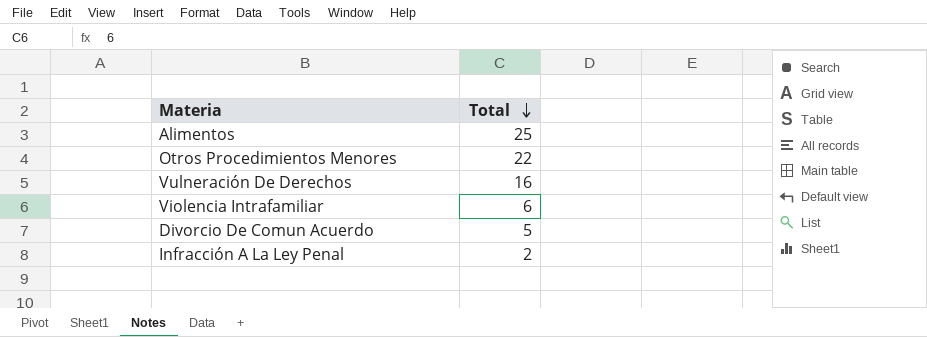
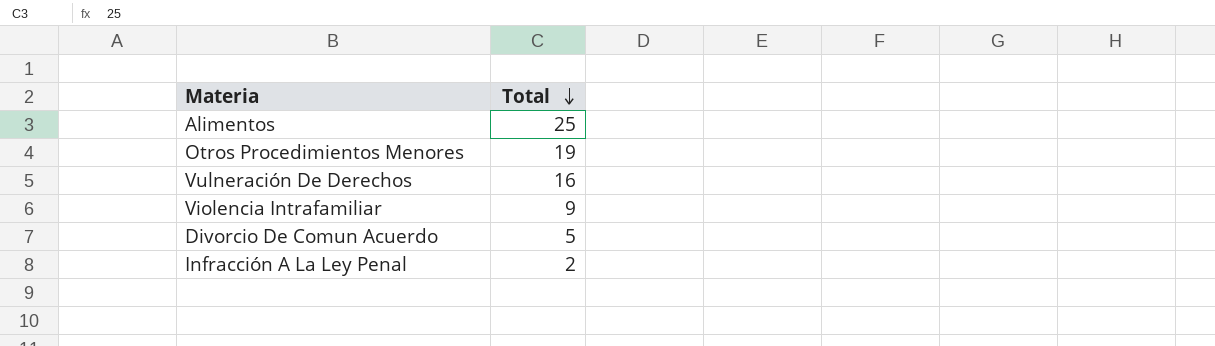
Otros Procedimientos Menores | Total: 22 -> 19
Violencia Intrafamiliar | Total: 6 -> 9

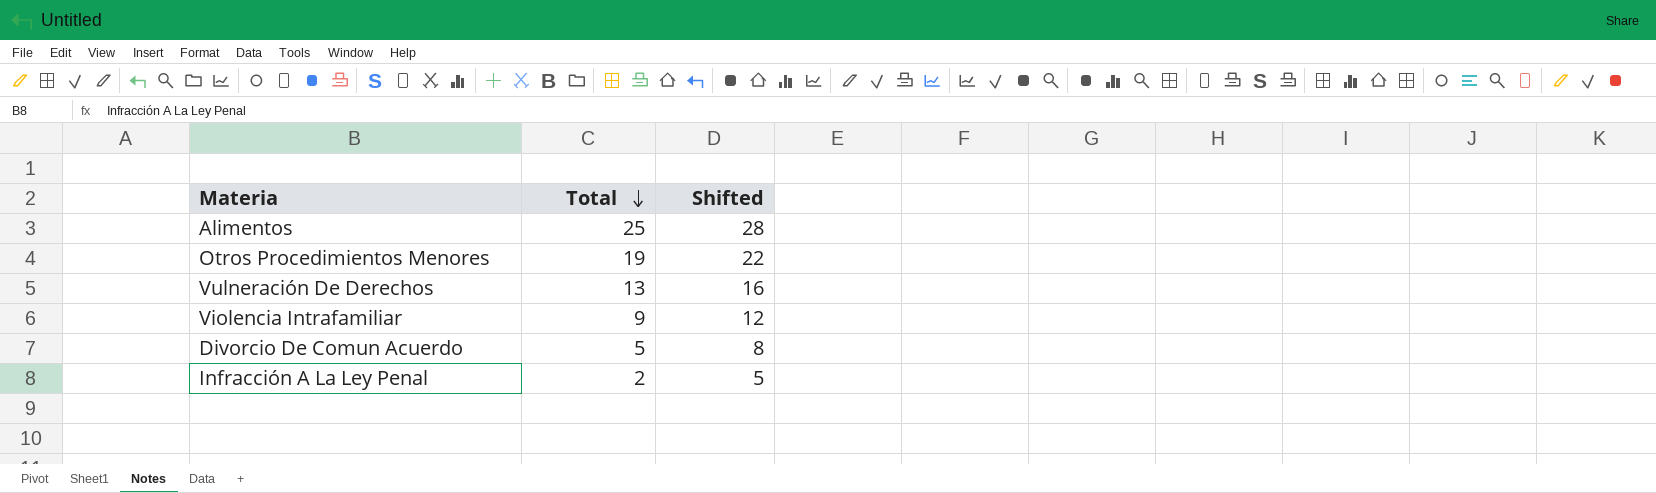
column Shifted | formula: none -> [Total] + 3
Vulneración De Derechos | Total: 16 -> 13

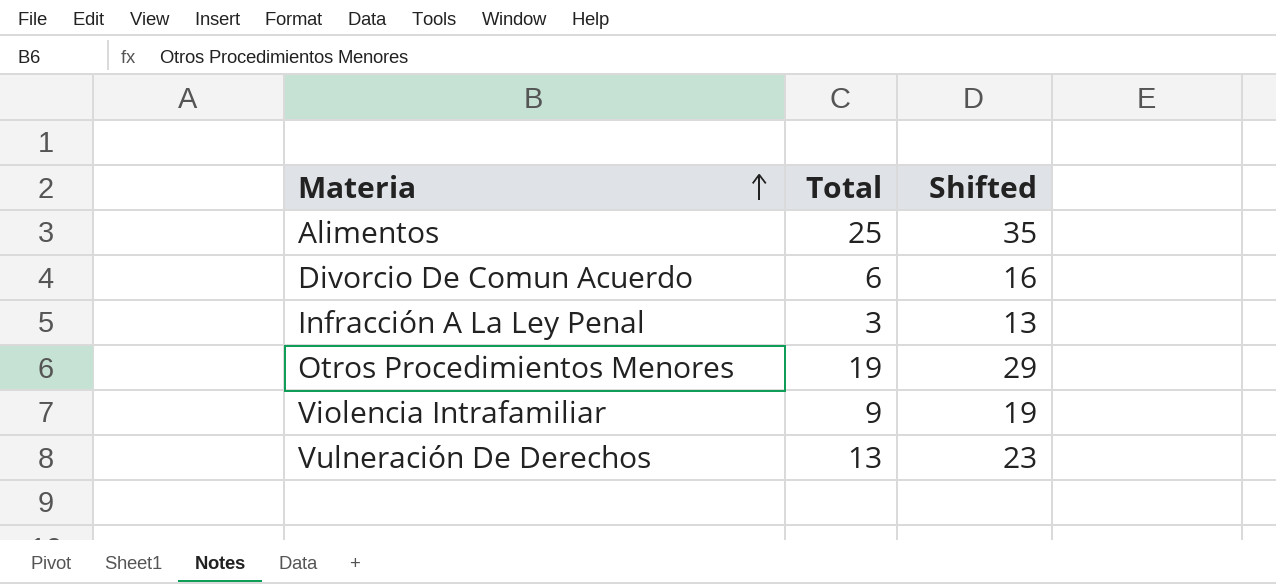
row order: Total descending -> Materia ascending
column Shifted | formula: [Total] + 3 -> [Total] + 10
Divorcio De Comun Acuerdo | Total: 5 -> 6
Infracción A La Ley Penal | Total: 2 -> 3

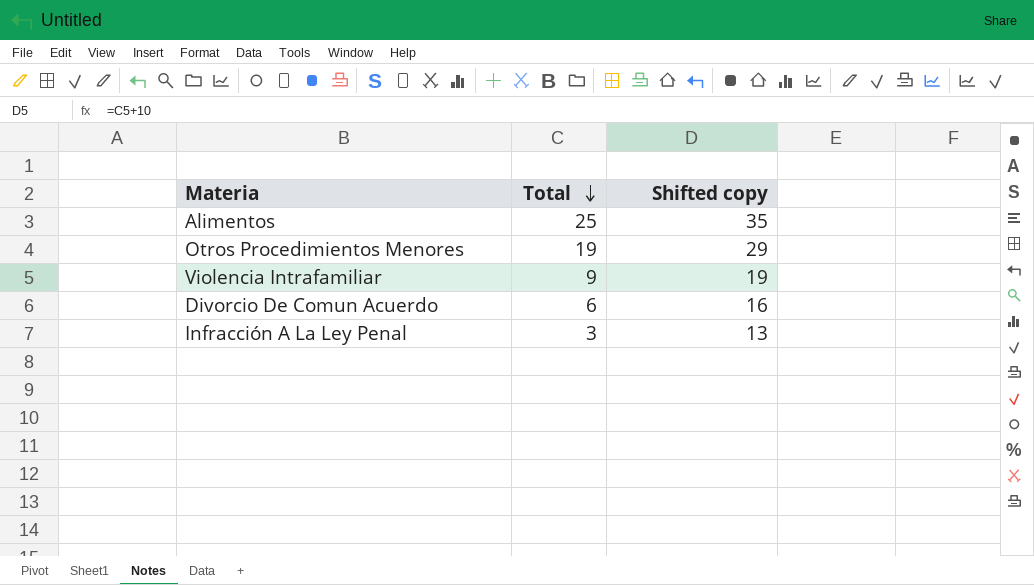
row order: Materia ascending -> Total descending
column name: Shifted -> Shifted copy
row Vulneración De Derechos: 13 | 23 -> none

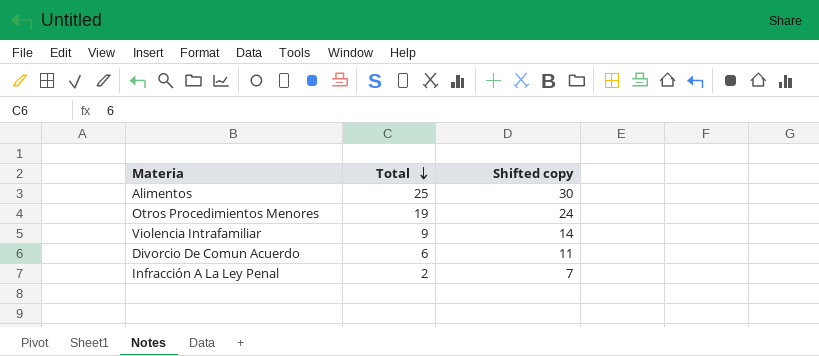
column Shifted copy | formula: [Total] + 10 -> [Total] + 5
Infracción A La Ley Penal | Total: 3 -> 2

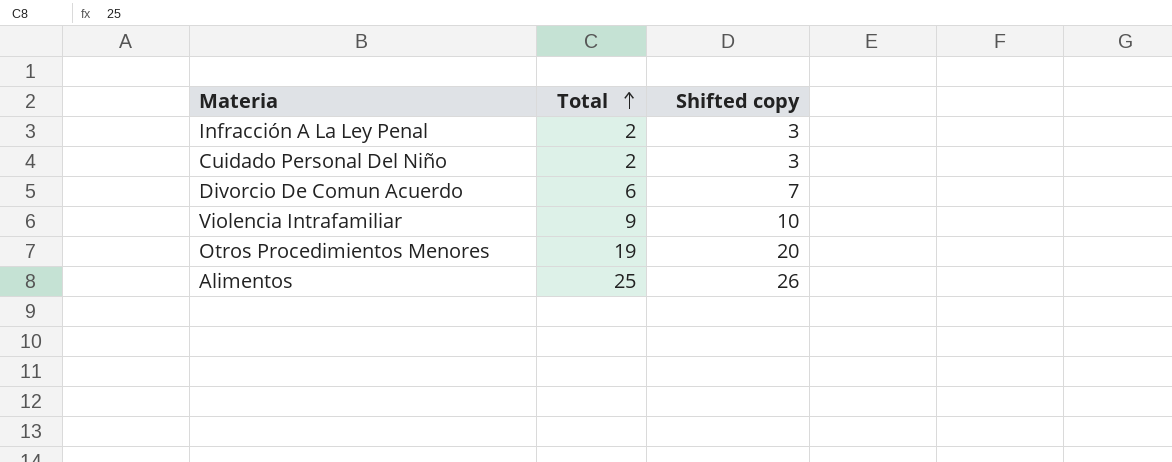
row order: Total descending -> Total ascending
column Shifted copy | formula: [Total] + 5 -> [Total] + 1
row Cuidado Personal Del Niño: none -> 2 | 3

